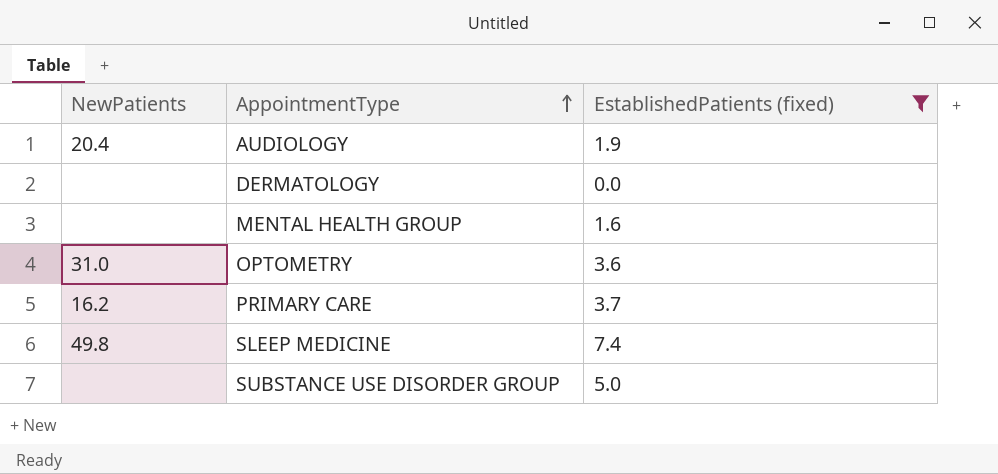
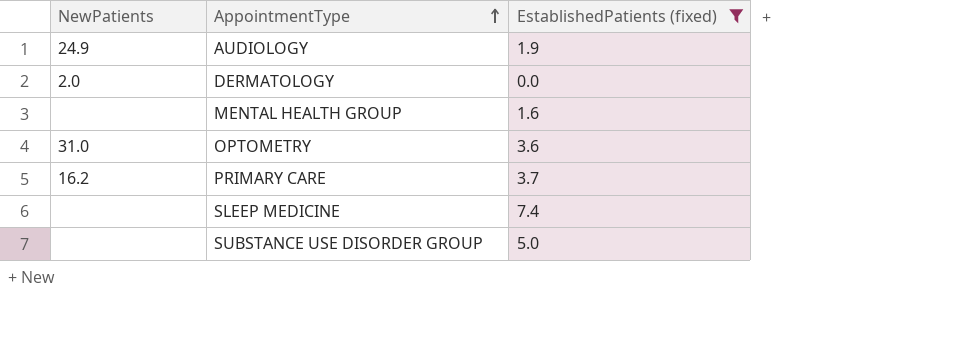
AUDIOLOGY | NewPatients: 20.4 -> 24.9
DERMATOLOGY | NewPatients: none -> 2.0
SLEEP MEDICINE | NewPatients: 49.8 -> none

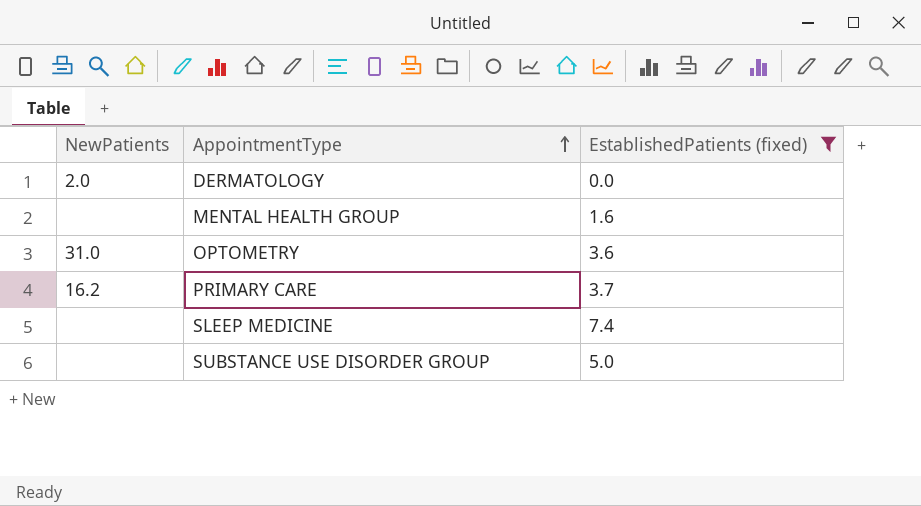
row AUDIOLOGY: 24.9 | 1.9 -> none

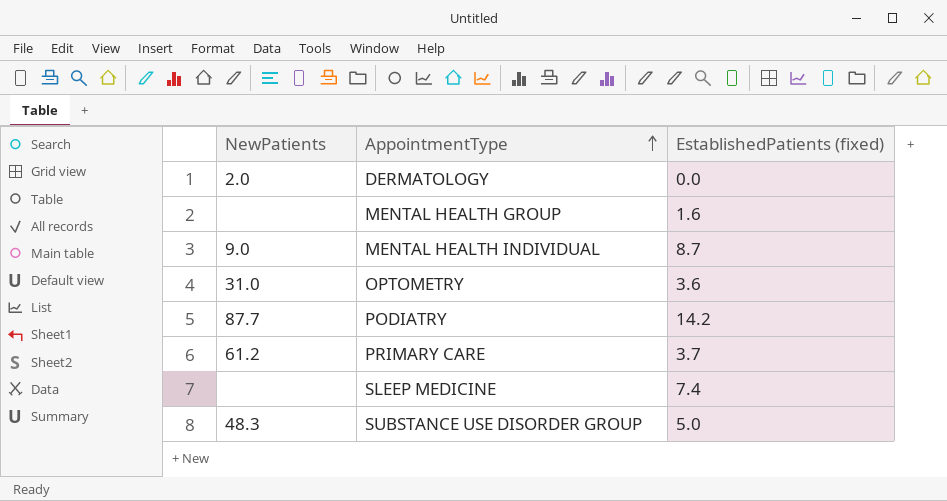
filter: EstablishedPatients (fixed) <= 7.4 -> none
PRIMARY CARE | NewPatients: 16.2 -> 61.2
SUBSTANCE USE DISORDER GROUP | NewPatients: none -> 48.3

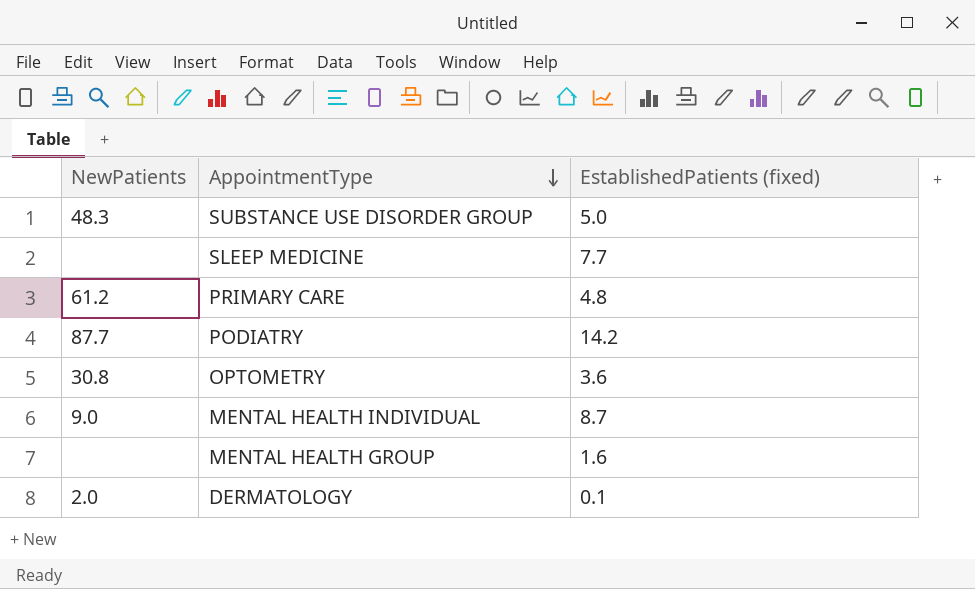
row order: AppointmentType ascending -> AppointmentType descending
SLEEP MEDICINE | EstablishedPatients (fixed): 7.4 -> 7.7
PRIMARY CARE | EstablishedPatients (fixed): 3.7 -> 4.8
OPTOMETRY | NewPatients: 31.0 -> 30.8
DERMATOLOGY | EstablishedPatients (fixed): 0.0 -> 0.1

